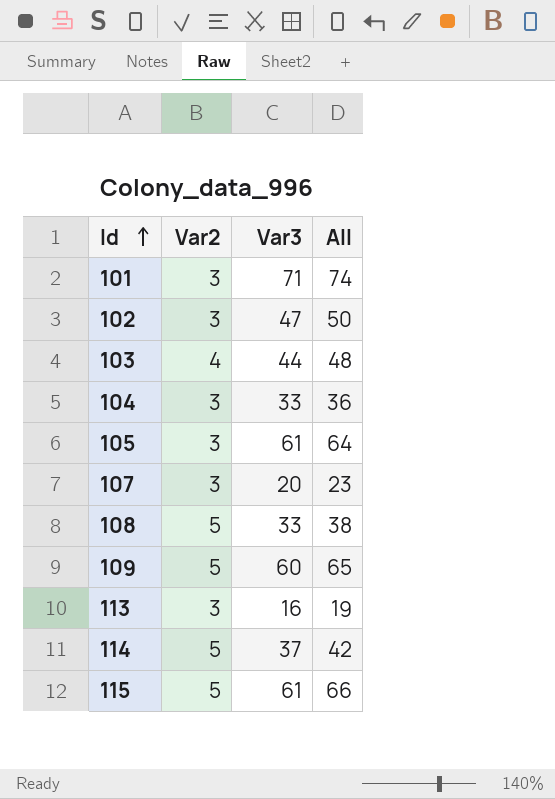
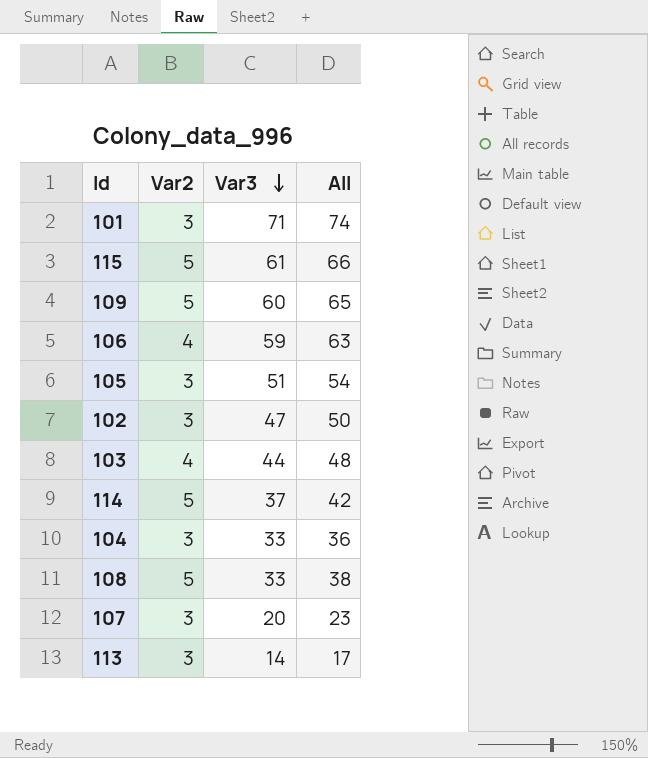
row order: Id ascending -> Var3 descending
row 106: none -> 4 | 59 | 63
105 | Var3: 61 -> 51
105 | All: 64 -> 54
113 | Var3: 16 -> 14
113 | All: 19 -> 17

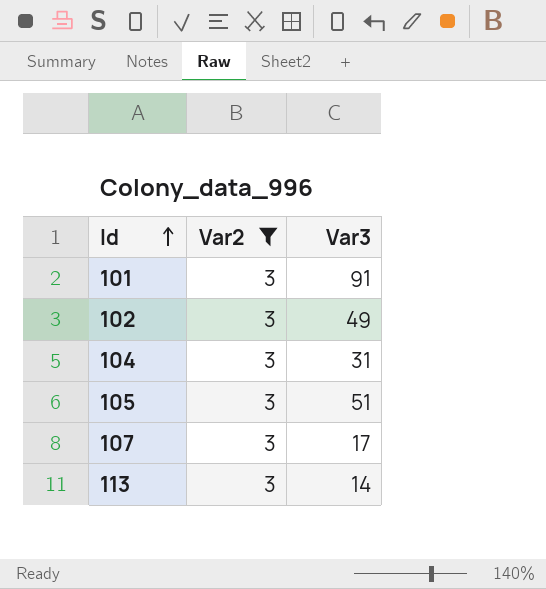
filter: none -> Var2 = 3
row order: Var3 descending -> Id ascending
column All | formula: [Var2] + [Var3] -> none
101 | Var3: 71 -> 91
102 | Var3: 47 -> 49
104 | Var3: 33 -> 31
107 | Var3: 20 -> 17

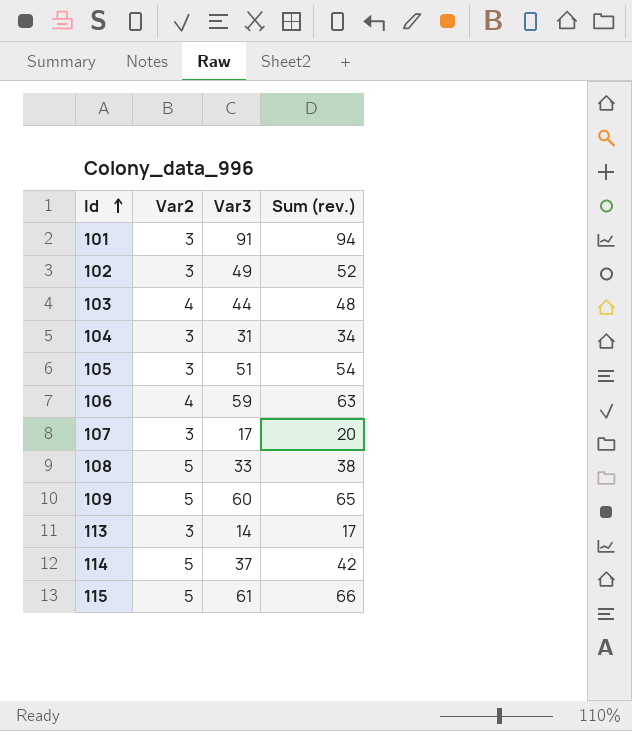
filter: Var2 = 3 -> none
column Sum (rev.) | formula: none -> [Var2] + [Var3]

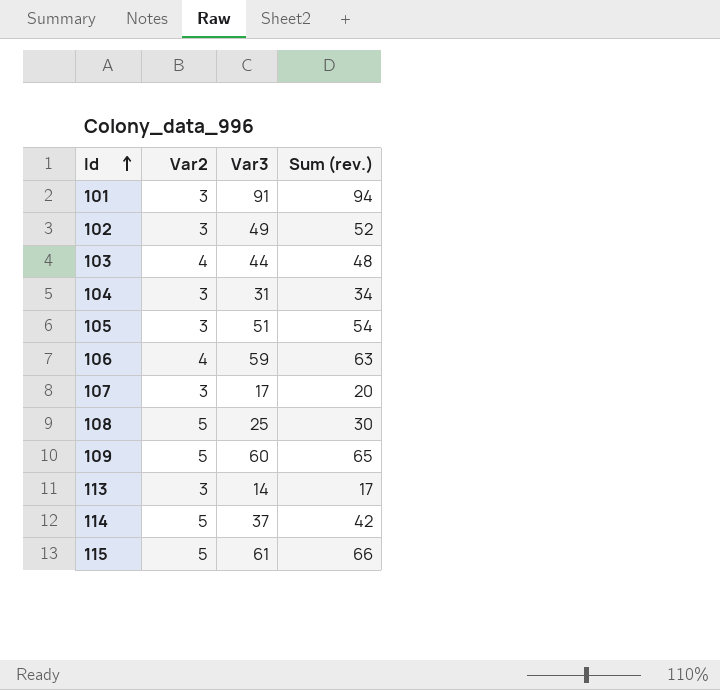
108 | Var3: 33 -> 25
108 | Sum (rev.): 38 -> 30

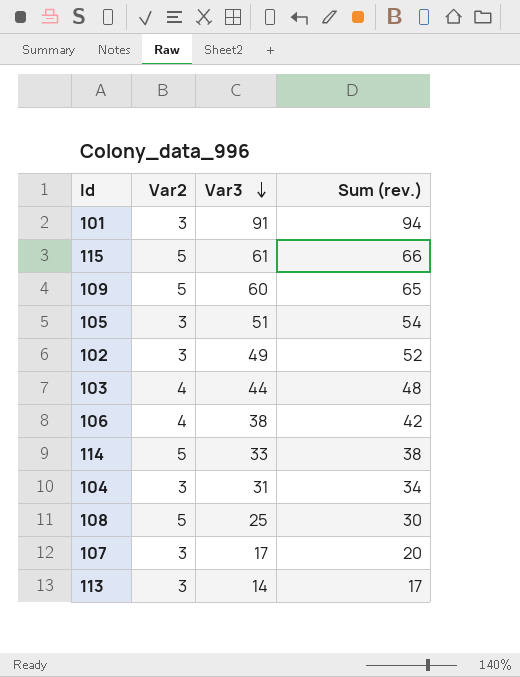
row order: Id ascending -> Var3 descending
106 | Var3: 59 -> 38
106 | Sum (rev.): 63 -> 42
114 | Var3: 37 -> 33
114 | Sum (rev.): 42 -> 38

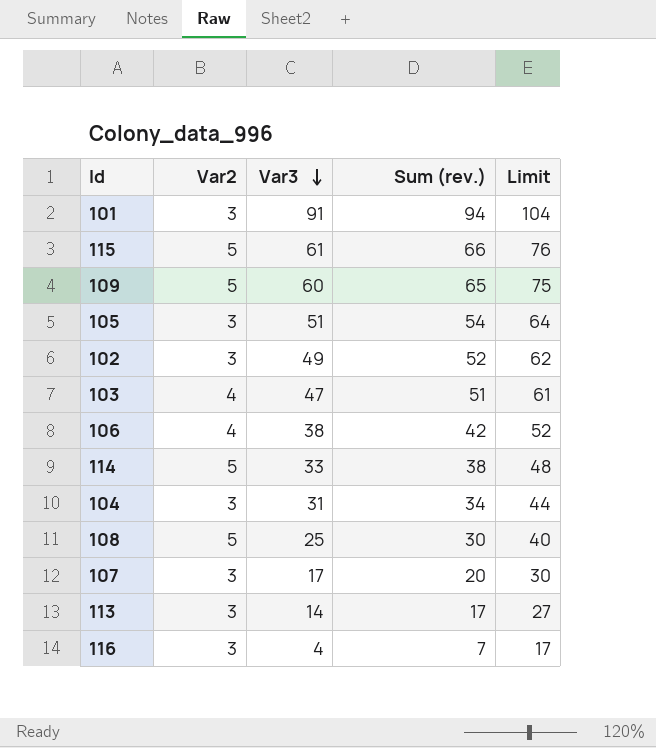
column Limit | formula: none -> [Sum (rev.)] + 10
103 | Var3: 44 -> 47
103 | Sum (rev.): 48 -> 51
row 116: none -> 3 | 4 | 7 | 17

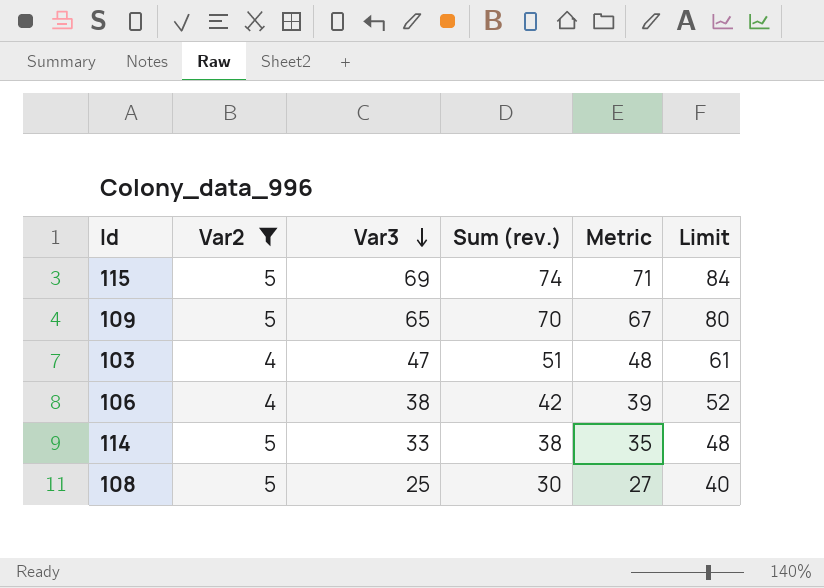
filter: none -> Var2 != 3
column Metric | formula: none -> [Sum (rev.)] - 3
115 | Var3: 61 -> 69
115 | Sum (rev.): 66 -> 74
115 | Limit: 76 -> 84
109 | Var3: 60 -> 65
109 | Sum (rev.): 65 -> 70
109 | Limit: 75 -> 80

